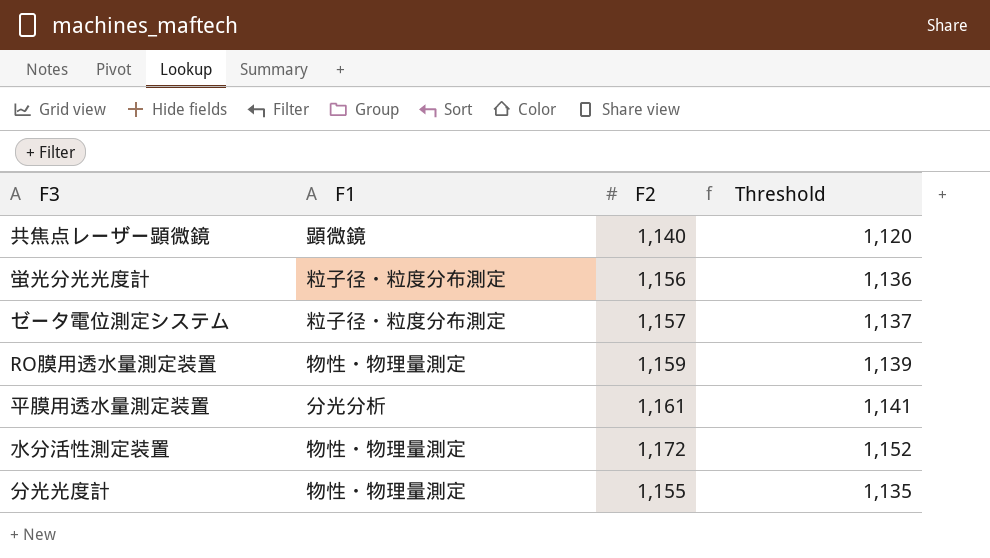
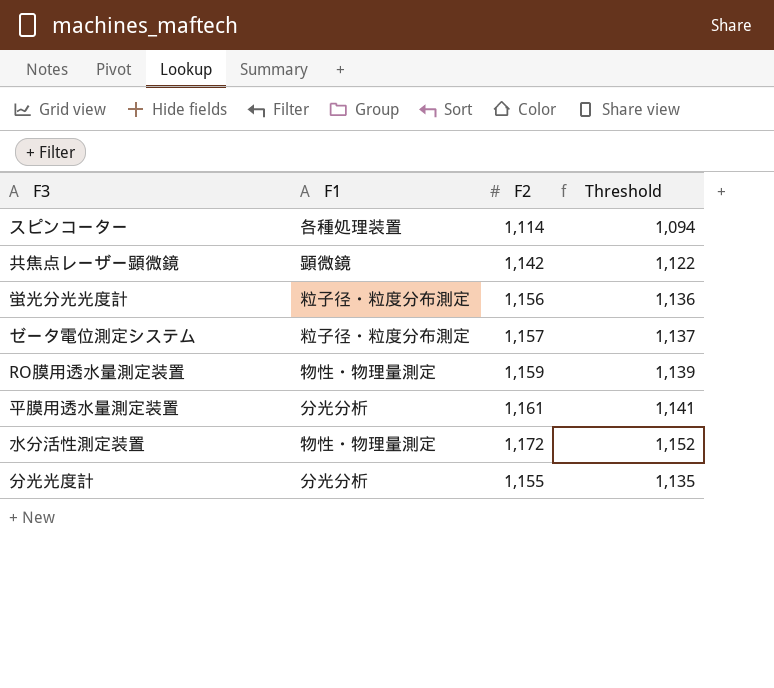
row スピンコーター: none -> 各種処理装置 | 1,114 | 1,094
共焦点レーザー顕微鏡 | F2: 1,140 -> 1,142
共焦点レーザー顕微鏡 | Threshold: 1,120 -> 1,122
分光光度計 | F1: 物性・物理量測定 -> 分光分析

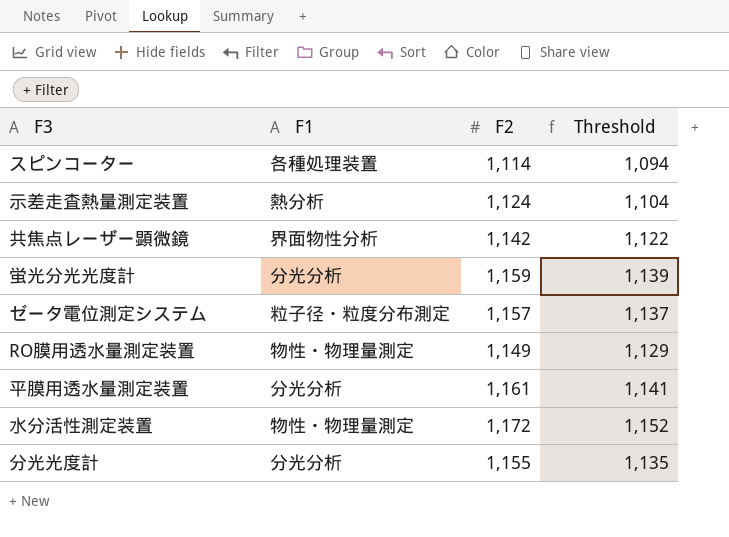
row 示差走査熱量測定装置: none -> 熱分析 | 1,124 | 1,104
共焦点レーザー顕微鏡 | F1: 顕微鏡 -> 界面物性分析
蛍光分光光度計 | F1: 粒子径・粒度分布測定 -> 分光分析
蛍光分光光度計 | F2: 1,156 -> 1,159
蛍光分光光度計 | Threshold: 1,136 -> 1,139
RO膜用透水量測定装置 | F2: 1,159 -> 1,149
RO膜用透水量測定装置 | Threshold: 1,139 -> 1,129

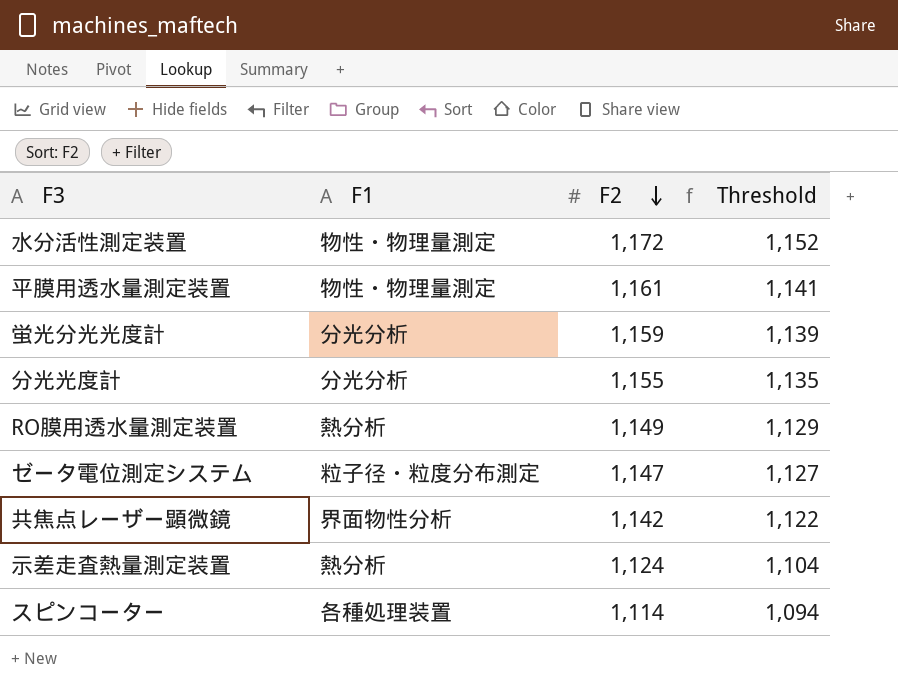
row order: none -> F2 descending
平膜用透水量測定装置 | F1: 分光分析 -> 物性・物理量測定
RO膜用透水量測定装置 | F1: 物性・物理量測定 -> 熱分析
ゼータ電位測定システム | F2: 1,157 -> 1,147
ゼータ電位測定システム | Threshold: 1,137 -> 1,127

